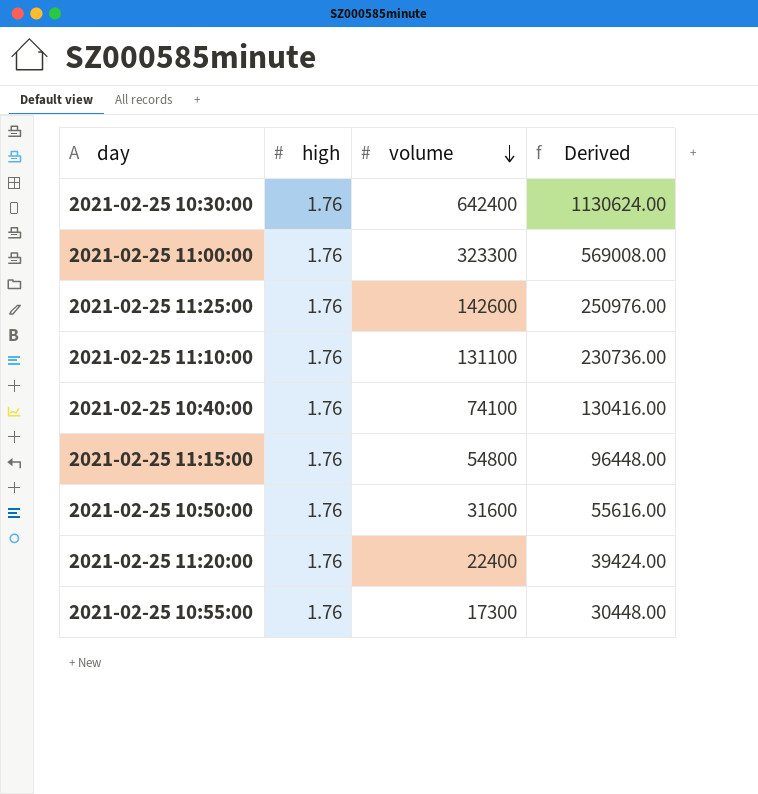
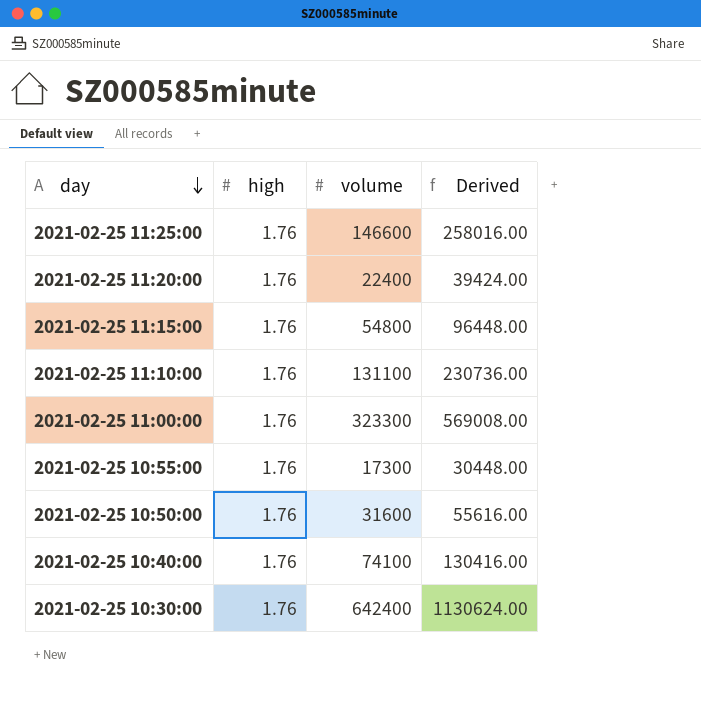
row order: volume descending -> day descending
2021-02-25 11:25:00 | volume: 142600 -> 146600
2021-02-25 11:25:00 | Derived: 250976.00 -> 258016.00

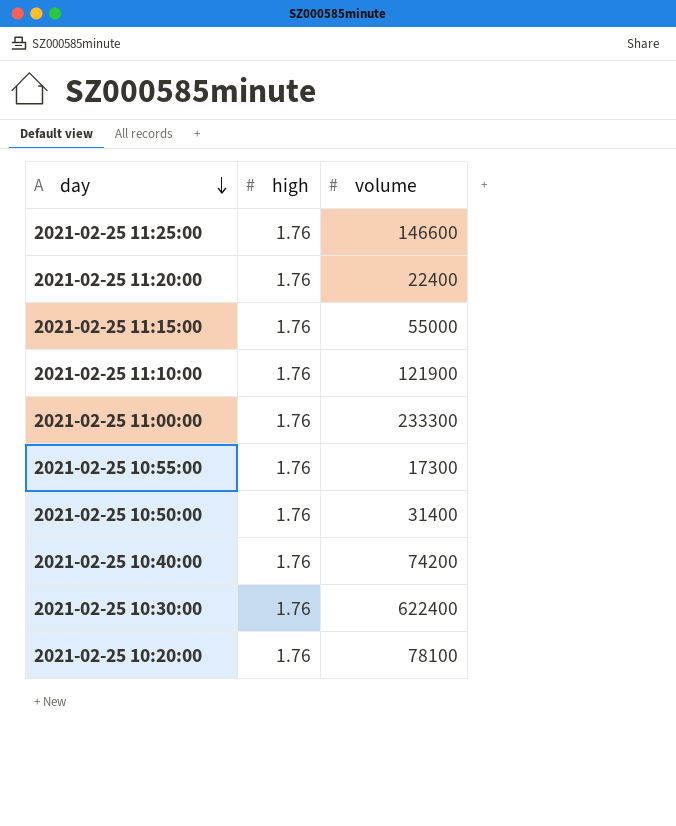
column Derived | formula: [high] * [volume] -> none
2021-02-25 11:15:00 | volume: 54800 -> 55000
2021-02-25 11:10:00 | volume: 131100 -> 121900
2021-02-25 11:00:00 | volume: 323300 -> 233300
2021-02-25 10:50:00 | volume: 31600 -> 31400
2021-02-25 10:40:00 | volume: 74100 -> 74200
2021-02-25 10:30:00 | volume: 642400 -> 622400
row 2021-02-25 10:20:00: none -> 1.76 | 78100

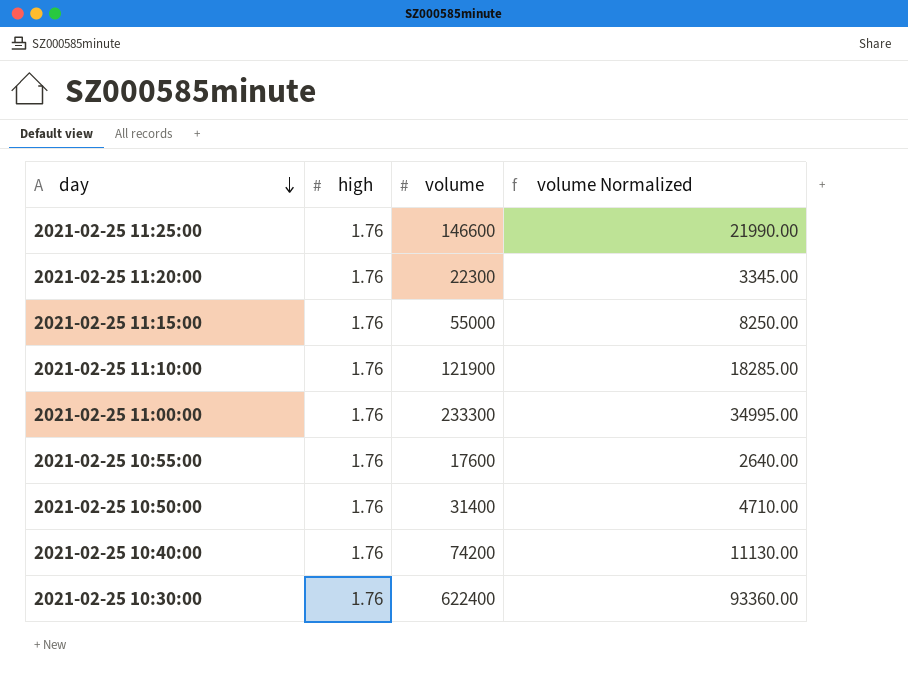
column volume Normalized | formula: none -> [volume] * 0.15
row 2021-02-25 10:20:00: 1.76 | 78100 -> none
2021-02-25 11:20:00 | volume: 22400 -> 22300
2021-02-25 10:55:00 | volume: 17300 -> 17600

